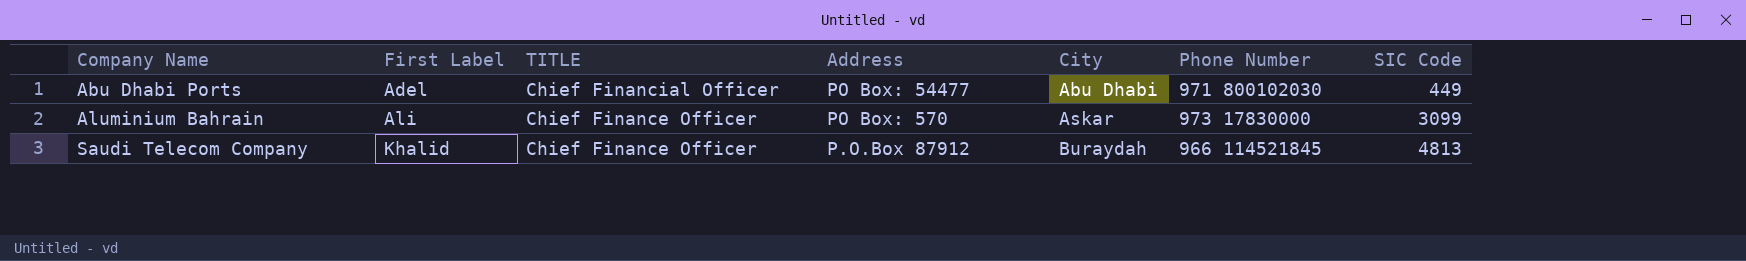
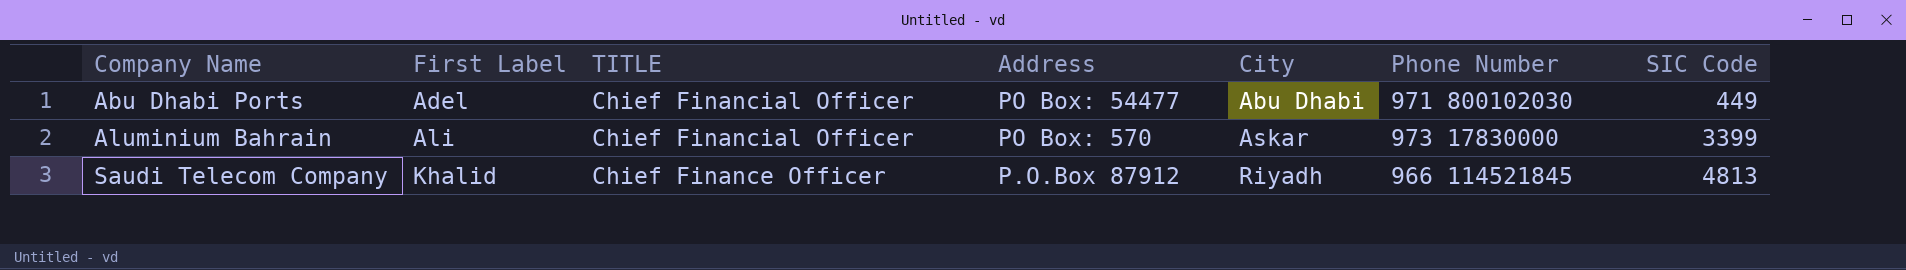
Aluminium Bahrain | TITLE: Chief Finance Officer -> Chief Financial Officer
Aluminium Bahrain | SIC Code: 3099 -> 3399
Saudi Telecom Company | City: Buraydah -> Riyadh

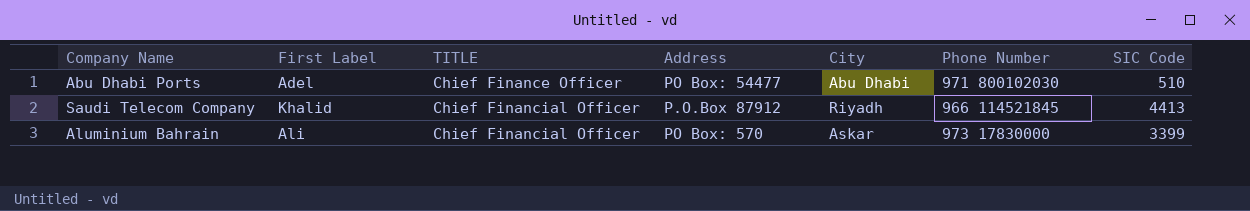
row order: Company Name ascending -> TITLE ascending
Abu Dhabi Ports | TITLE: Chief Financial Officer -> Chief Finance Officer
Abu Dhabi Ports | SIC Code: 449 -> 510
Saudi Telecom Company | TITLE: Chief Finance Officer -> Chief Financial Officer
Saudi Telecom Company | SIC Code: 4813 -> 4413

